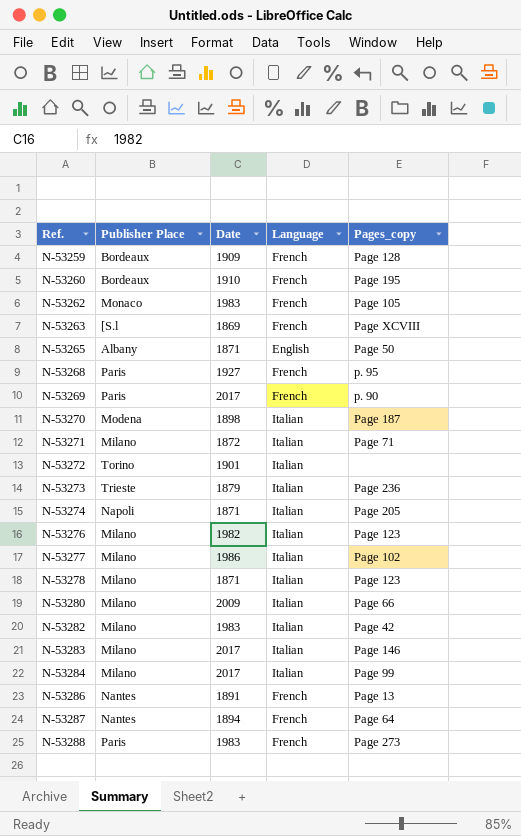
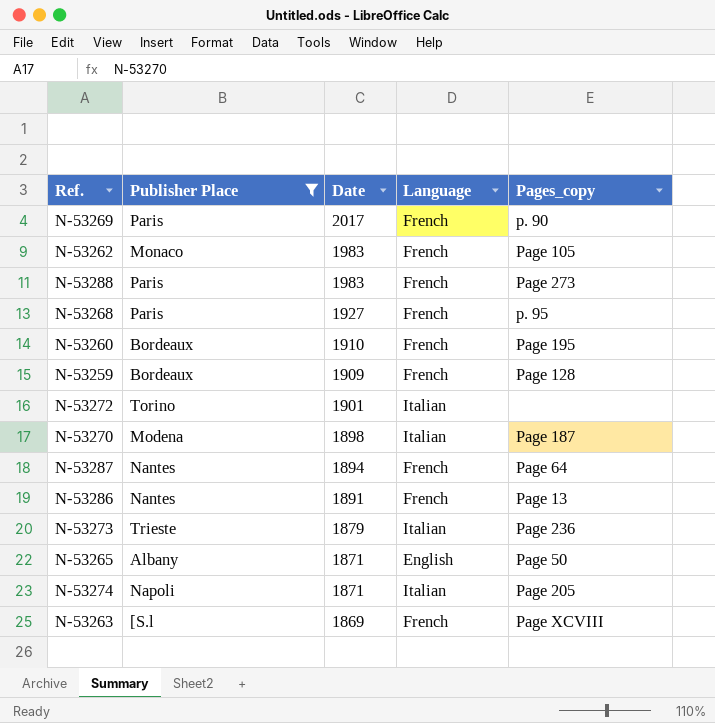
filter: none -> Publisher Place != Milano
row order: Ref. ascending -> Date descending

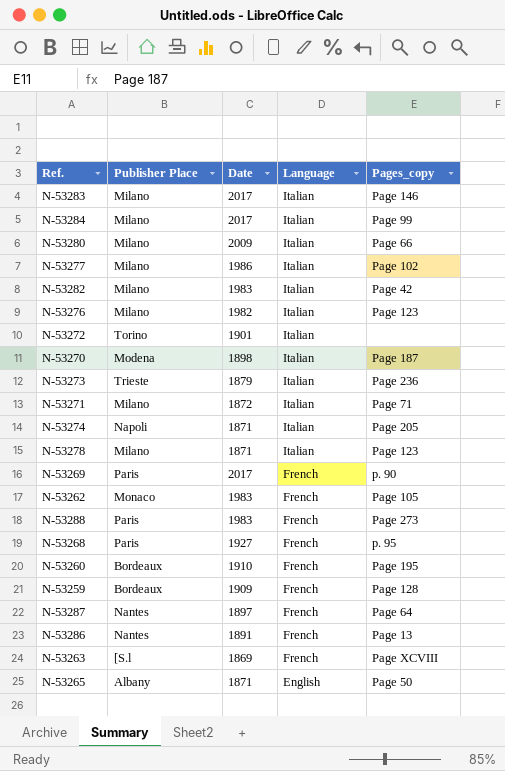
filter: Publisher Place != Milano -> none
row order: Date descending -> Language descending
N-53287 | Date: 1894 -> 1897

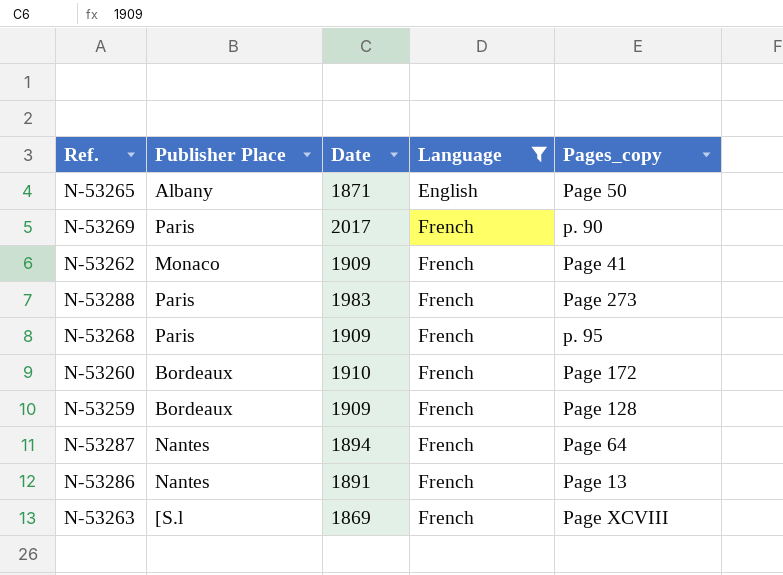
filter: none -> Language != Italian
row order: Language descending -> Language ascending
N-53262 | Date: 1983 -> 1909
N-53262 | Pages_copy: Page 105 -> Page 41
N-53268 | Date: 1927 -> 1909
N-53260 | Pages_copy: Page 195 -> Page 172
N-53287 | Date: 1897 -> 1894

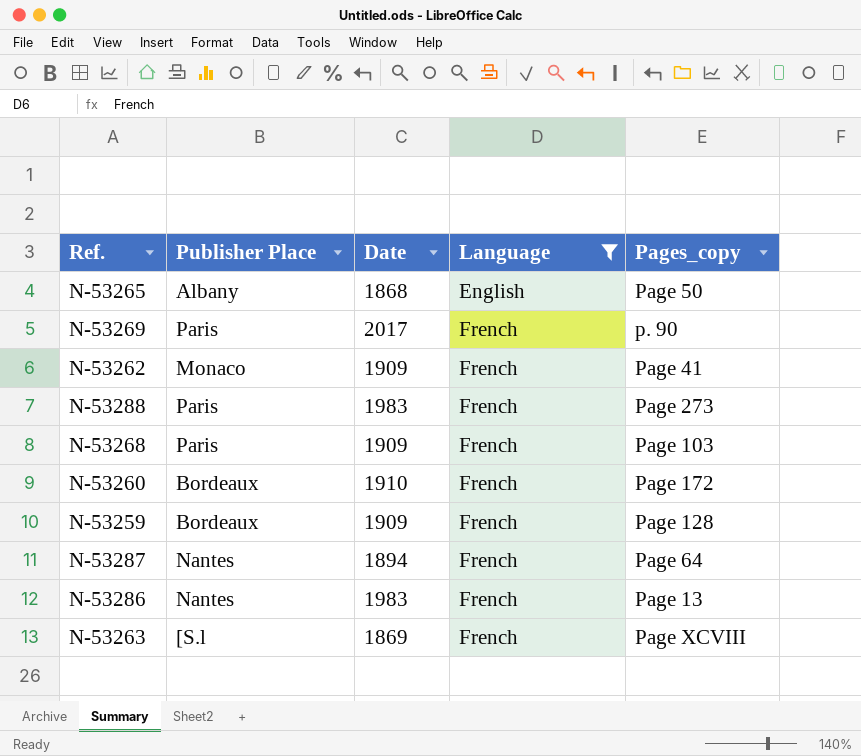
N-53265 | Date: 1871 -> 1868
N-53268 | Pages_copy: p. 95 -> Page 103
N-53286 | Date: 1891 -> 1983

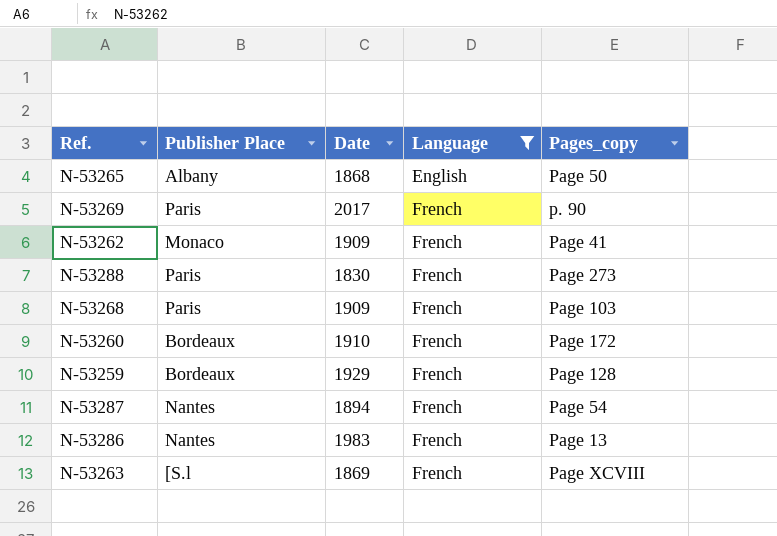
N-53288 | Date: 1983 -> 1830
N-53259 | Date: 1909 -> 1929
N-53287 | Pages_copy: Page 64 -> Page 54

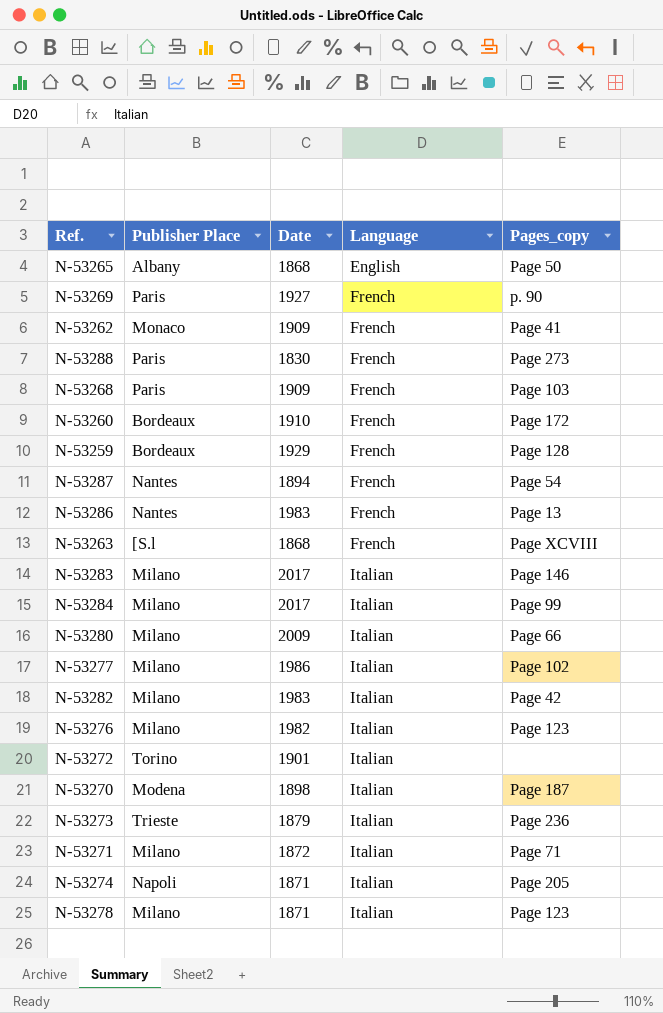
filter: Language != Italian -> none
N-53269 | Date: 2017 -> 1927
N-53263 | Date: 1869 -> 1868

